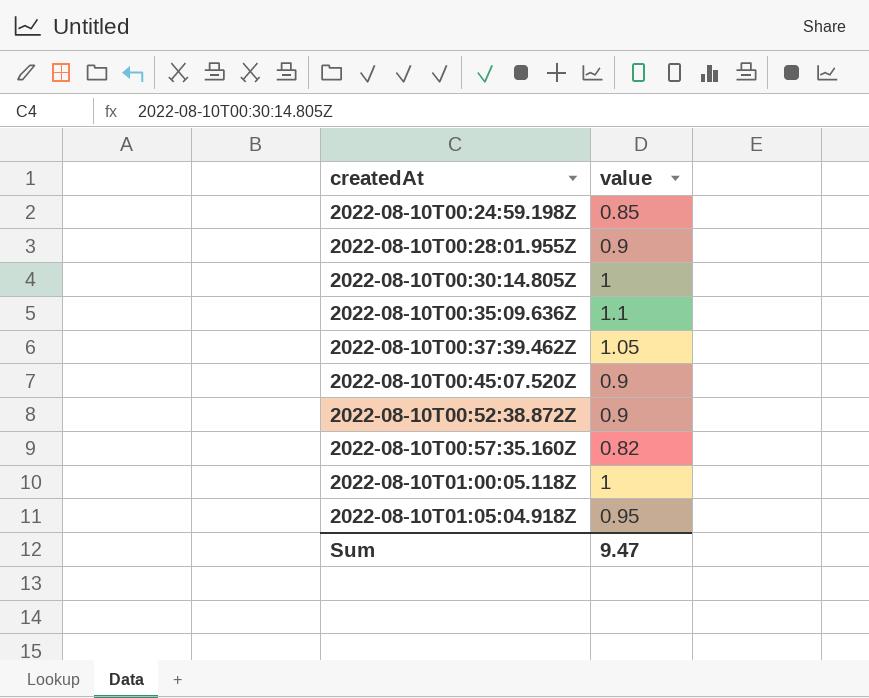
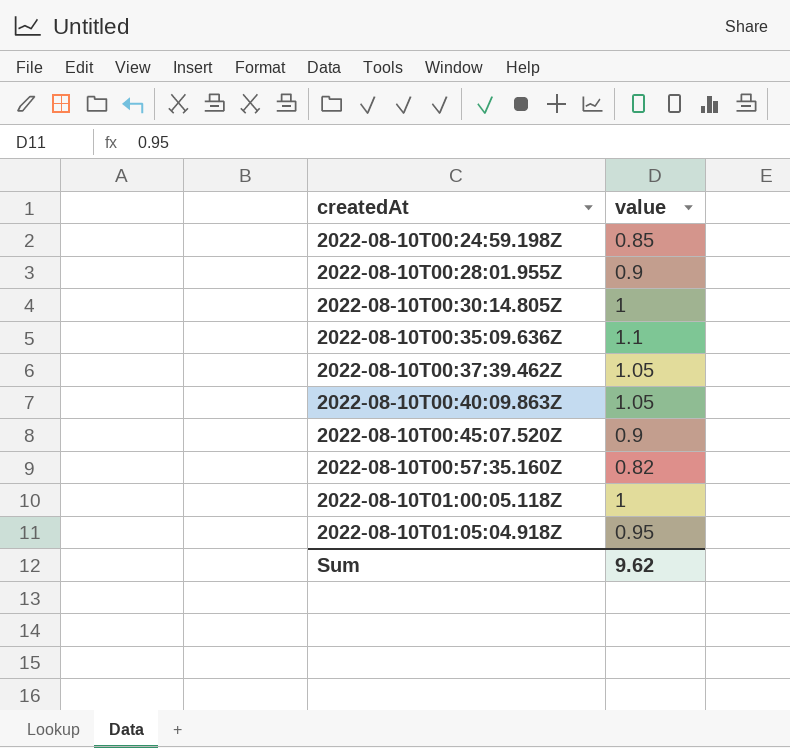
row 2022-08-10T00:52:38.872Z: 0.9 -> none
row 2022-08-10T00:40:09.863Z: none -> 1.05
Sum | value: 9.47 -> 9.62

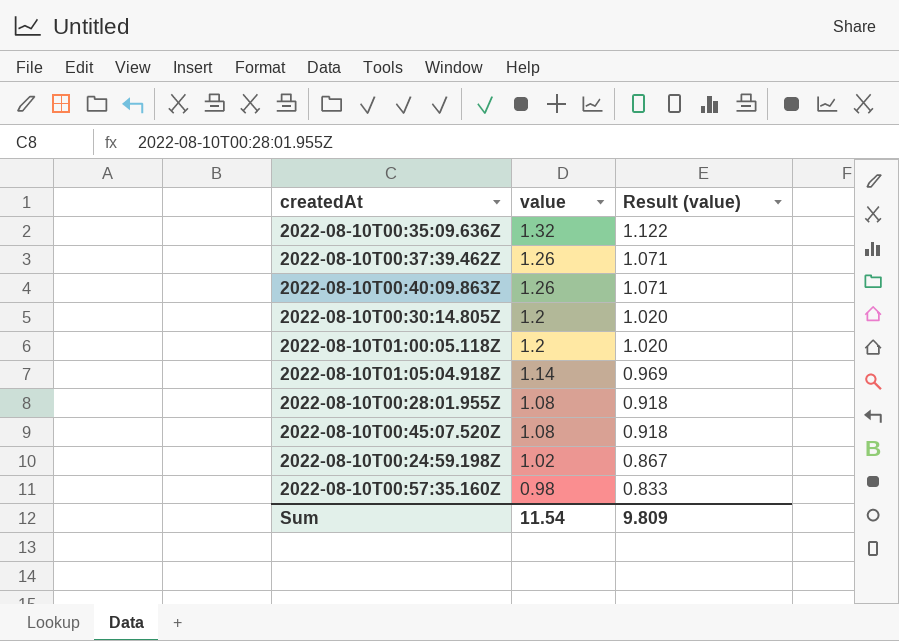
row order: createdAt ascending -> value descending
column Result (value) | formula: none -> [value] * 0.85
2022-08-10T00:35:09.636Z | value: 1.1 -> 1.32
2022-08-10T00:37:39.462Z | value: 1.05 -> 1.26
2022-08-10T00:40:09.863Z | value: 1.05 -> 1.26
2022-08-10T00:30:14.805Z | value: 1 -> 1.2
2022-08-10T01:00:05.118Z | value: 1 -> 1.2
2022-08-10T01:05:04.918Z | value: 0.95 -> 1.14
2022-08-10T00:28:01.955Z | value: 0.9 -> 1.08
2022-08-10T00:45:07.520Z | value: 0.9 -> 1.08
2022-08-10T00:24:59.198Z | value: 0.85 -> 1.02
2022-08-10T00:57:35.160Z | value: 0.82 -> 0.98
Sum | value: 9.62 -> 11.54

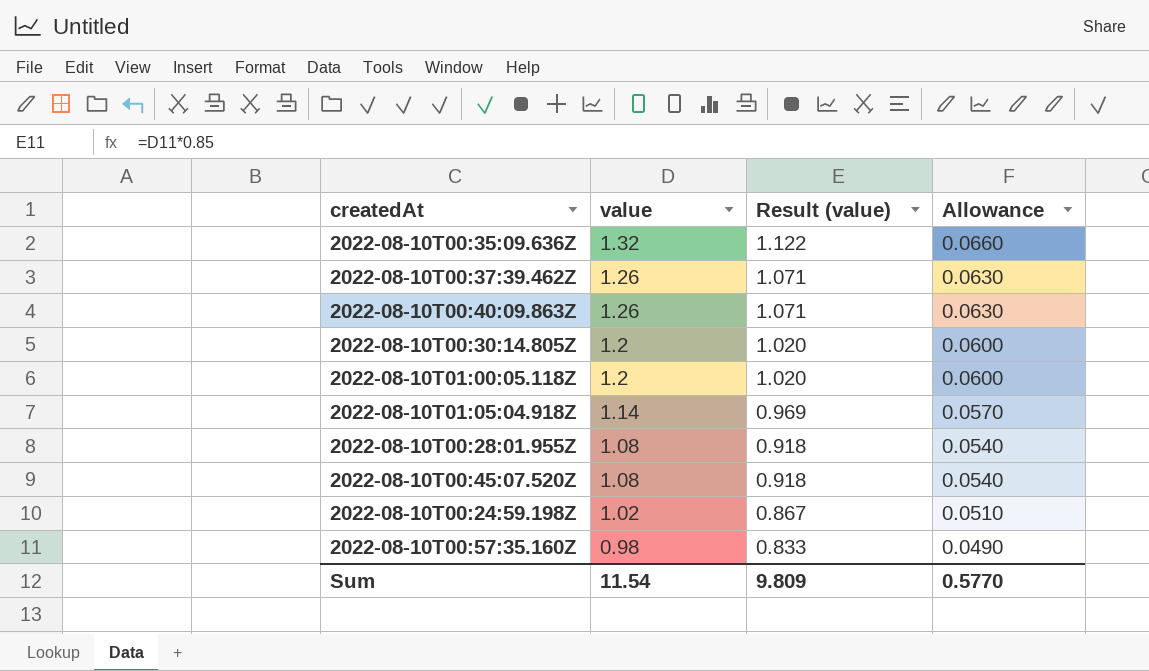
column Allowance | formula: none -> [value] * 0.05

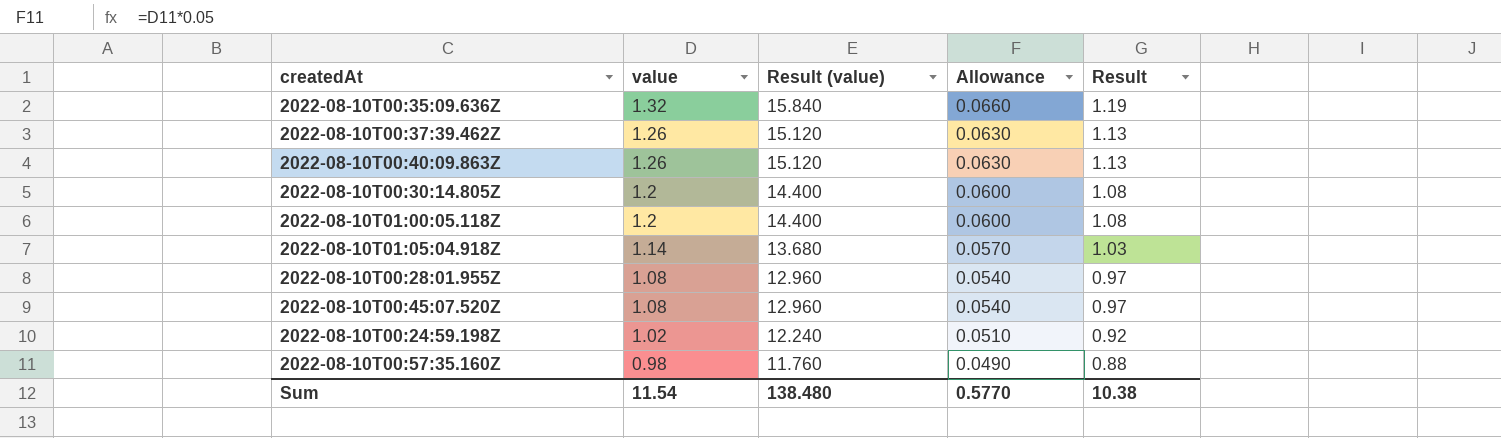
column Result (value) | formula: [value] * 0.85 -> [value] * 12
column Result | formula: none -> [value] * 0.9
Sum | Result (value): 9.809 -> 138.480

